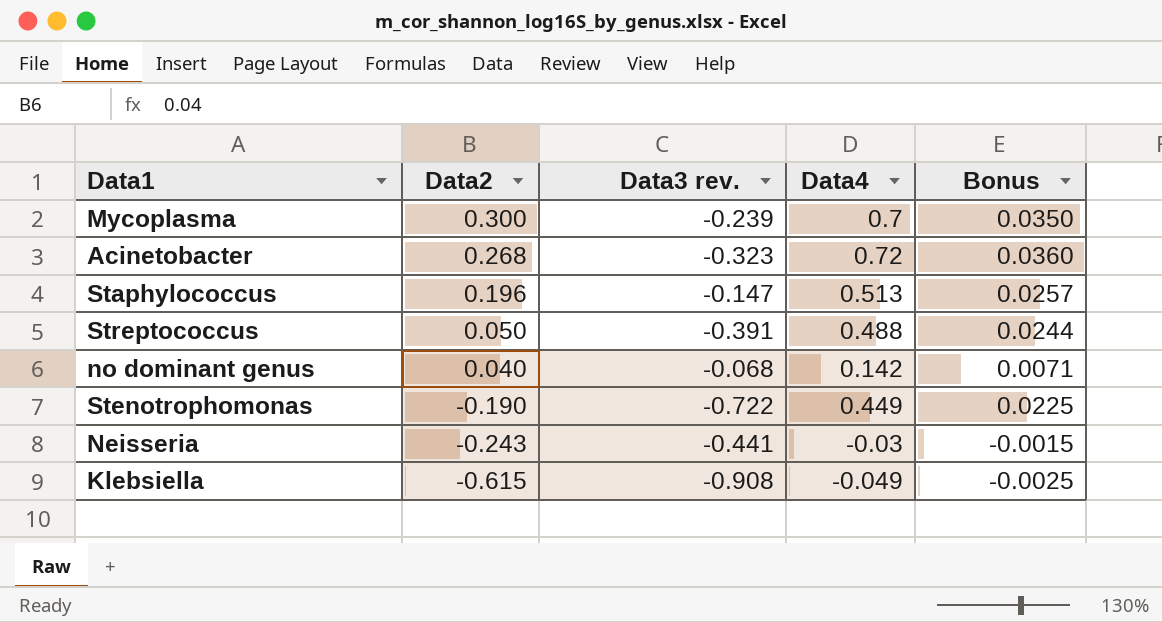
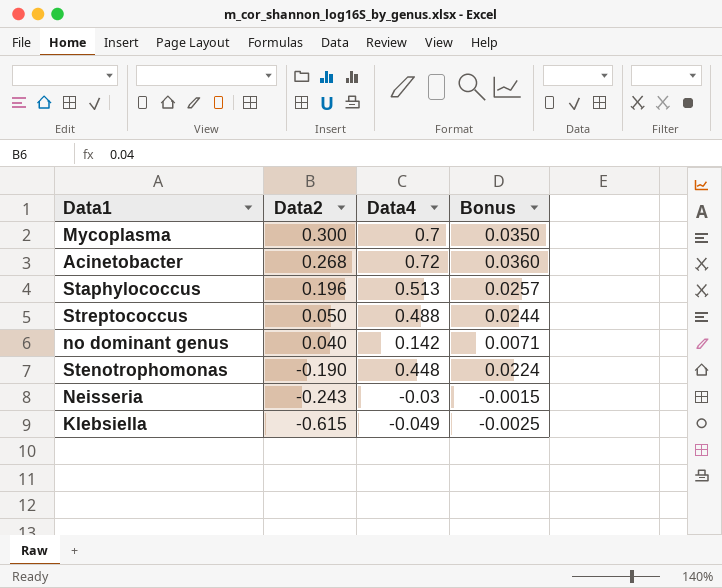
column Data3 rev. | position: 3 -> none
Stenotrophomonas | Data4: 0.449 -> 0.448
Stenotrophomonas | Bonus: 0.0225 -> 0.0224

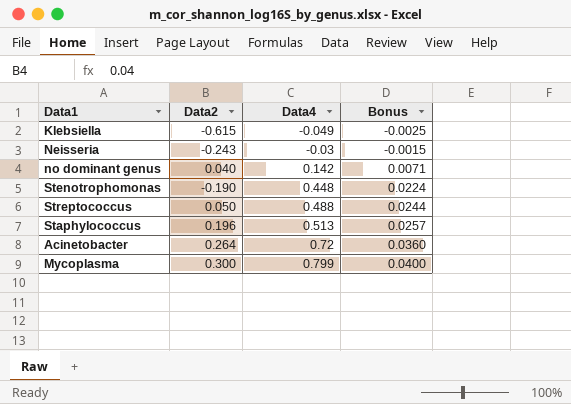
row order: Data2 descending -> Data4 ascending
Acinetobacter | Data2: 0.268 -> 0.264
Mycoplasma | Data4: 0.7 -> 0.799
Mycoplasma | Bonus: 0.0350 -> 0.0400

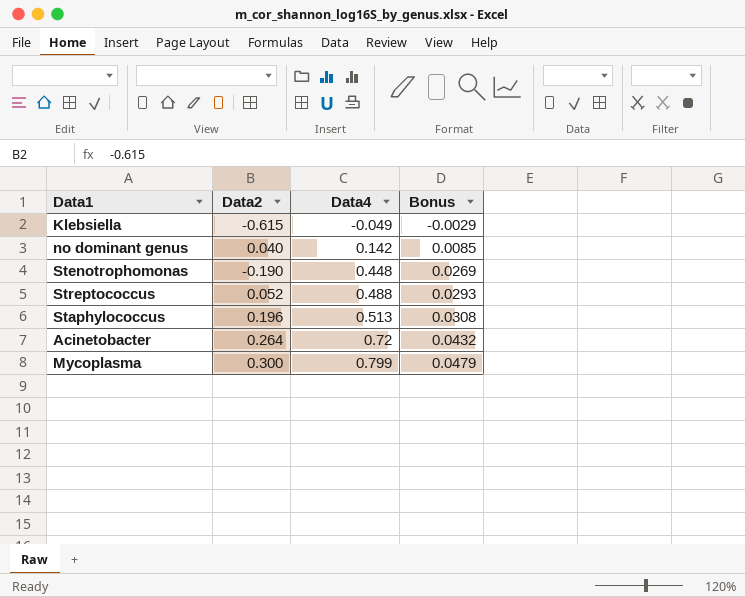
column Bonus | formula: [Data4] * 0.05 -> [Data4] * 0.06
row Neisseria: -0.243 | -0.03 | -0.0015 -> none
Streptococcus | Data2: 0.050 -> 0.052

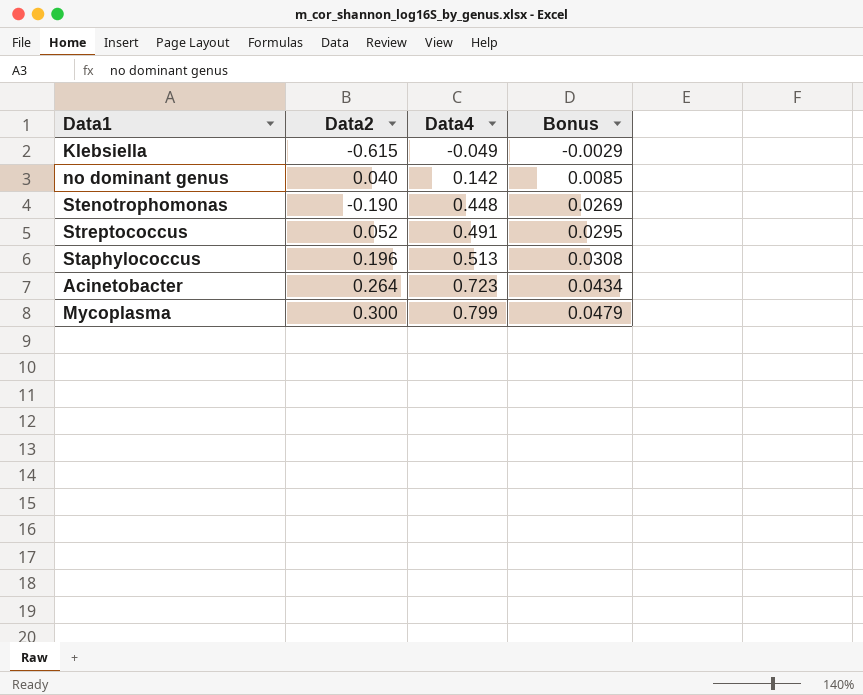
Streptococcus | Data4: 0.488 -> 0.491
Streptococcus | Bonus: 0.0293 -> 0.0295
Acinetobacter | Data4: 0.72 -> 0.723
Acinetobacter | Bonus: 0.0432 -> 0.0434

